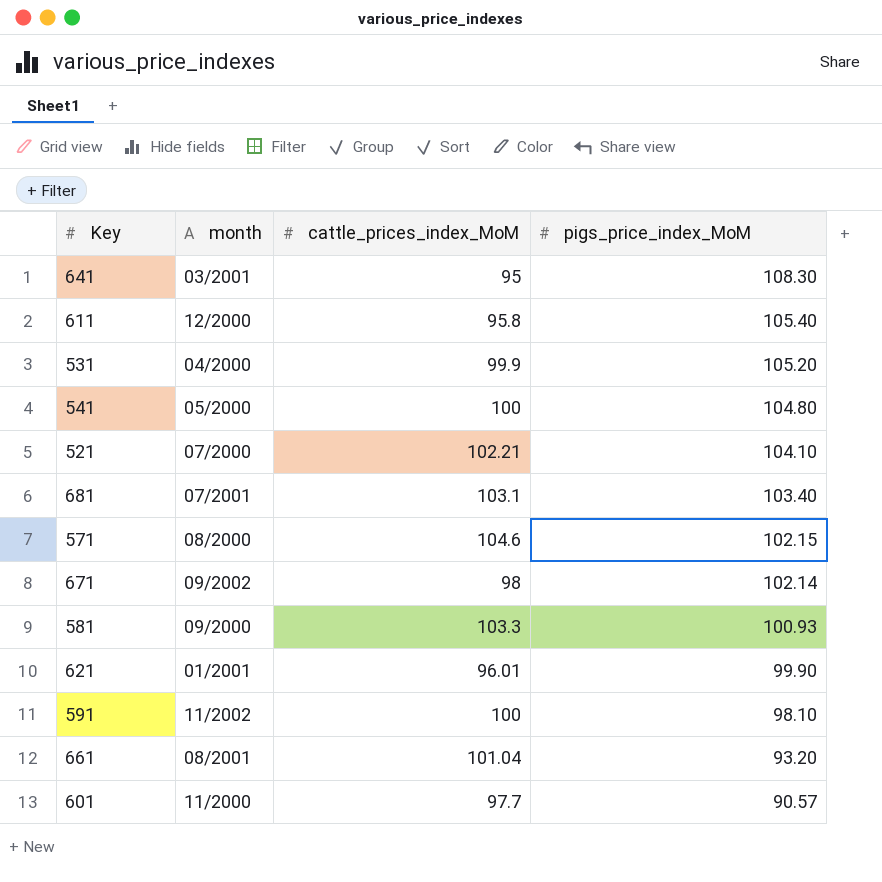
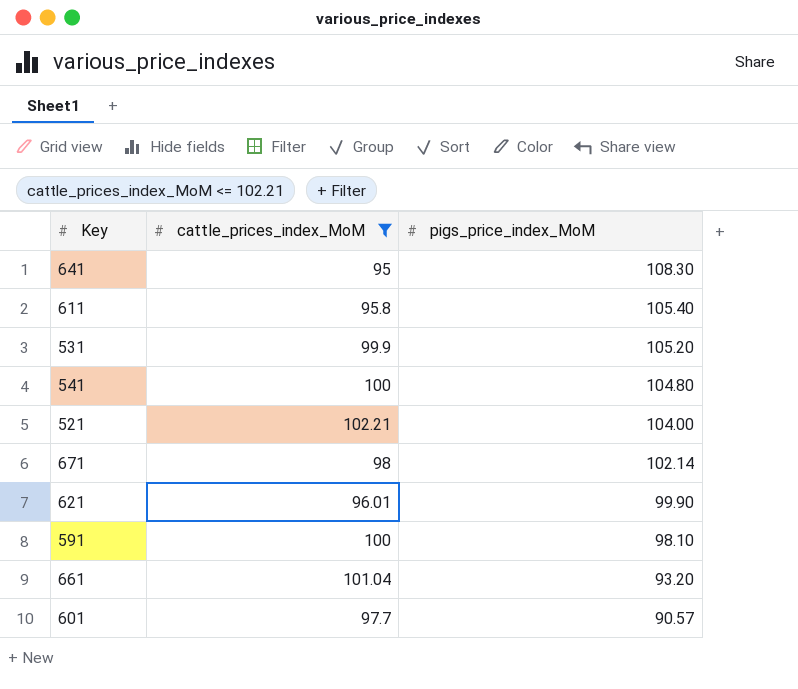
filter: none -> cattle_prices_index_MoM <= 102.21
column month | position: 2 -> none
521 | pigs_price_index_MoM: 104.10 -> 104.00

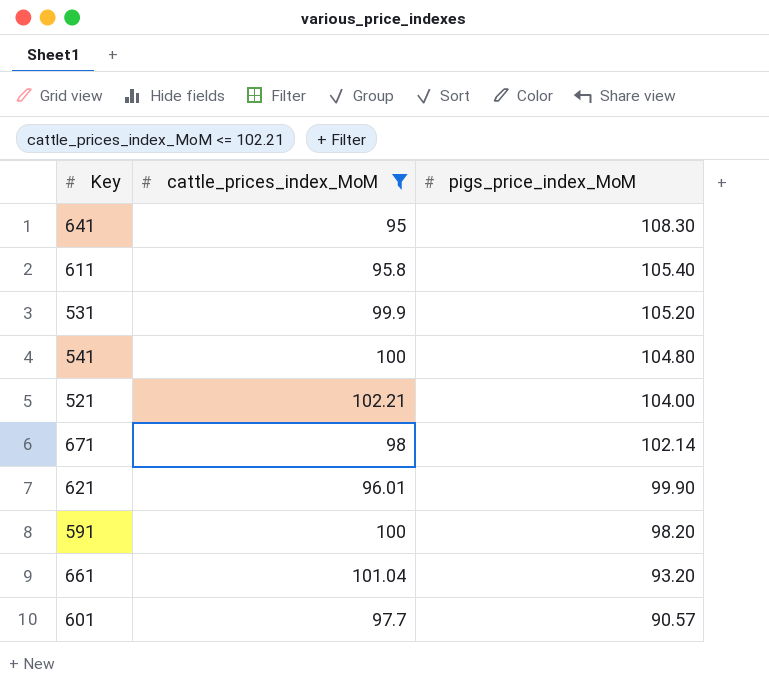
591 | pigs_price_index_MoM: 98.10 -> 98.20

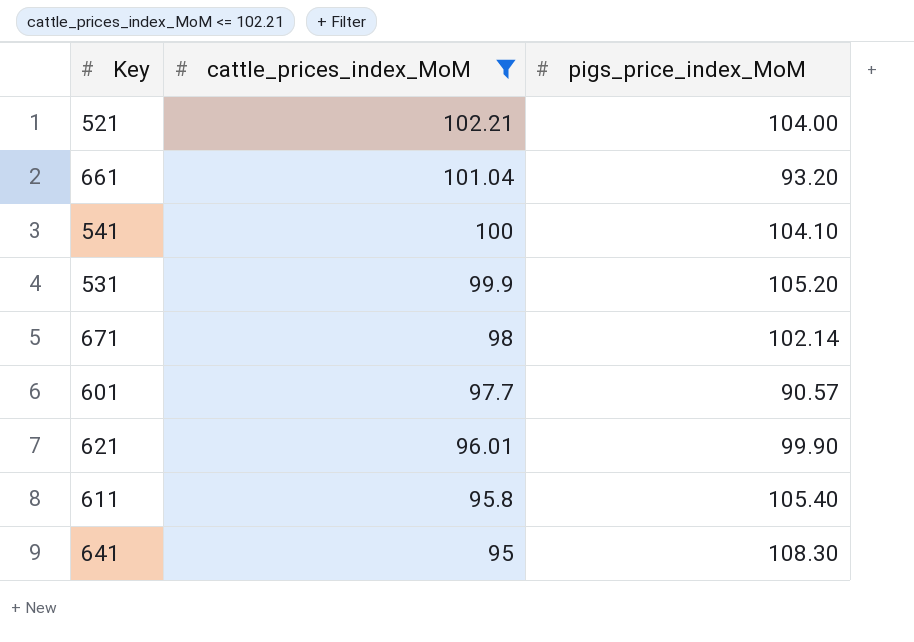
row order: pigs_price_index_MoM descending -> cattle_prices_index_MoM descending
row 591: 100 | 98.20 -> none
541 | pigs_price_index_MoM: 104.80 -> 104.10

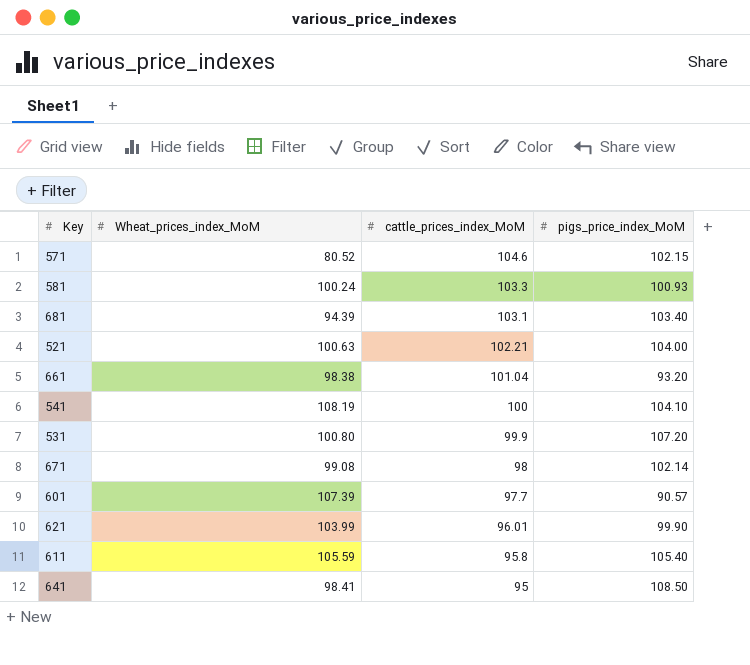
filter: cattle_prices_index_MoM <= 102.21 -> none
column Wheat_prices_index_MoM | position: none -> 2
531 | pigs_price_index_MoM: 105.20 -> 107.20
641 | pigs_price_index_MoM: 108.30 -> 108.50

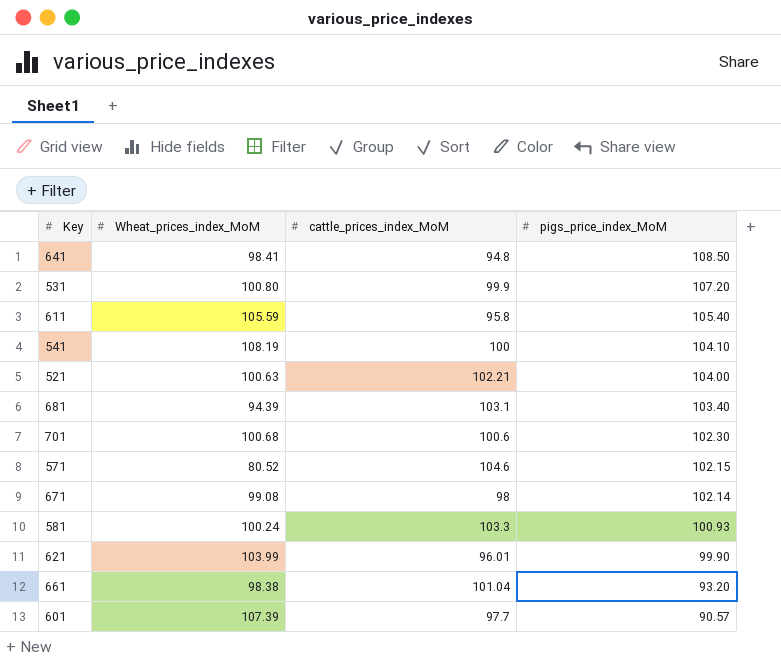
row order: cattle_prices_index_MoM descending -> pigs_price_index_MoM descending
641 | cattle_prices_index_MoM: 95 -> 94.8
row 701: none -> 100.68 | 100.6 | 102.30

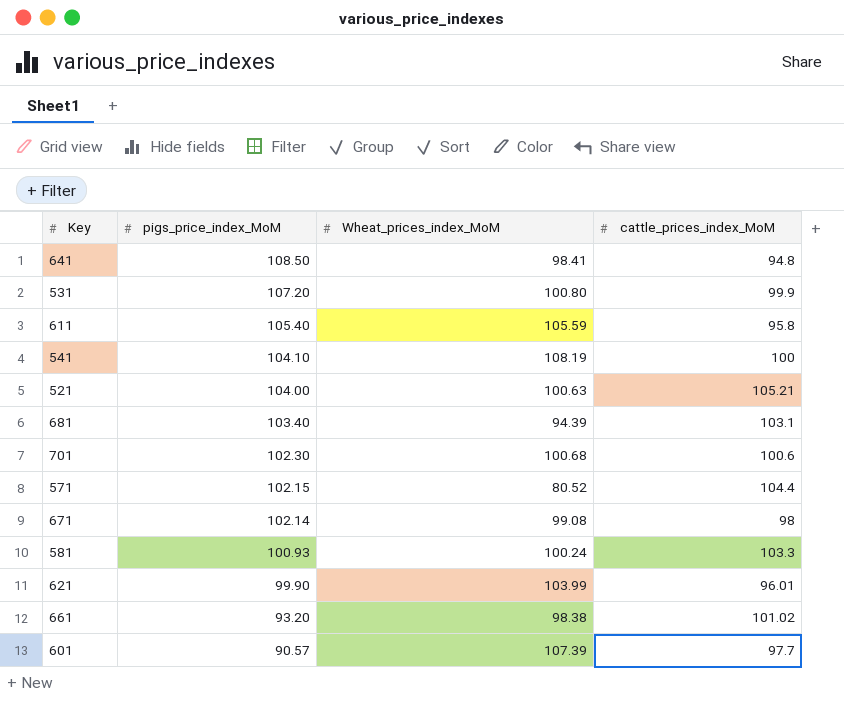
column pigs_price_index_MoM | position: 4 -> 2
521 | cattle_prices_index_MoM: 102.21 -> 105.21
571 | cattle_prices_index_MoM: 104.6 -> 104.4
661 | cattle_prices_index_MoM: 101.04 -> 101.02

